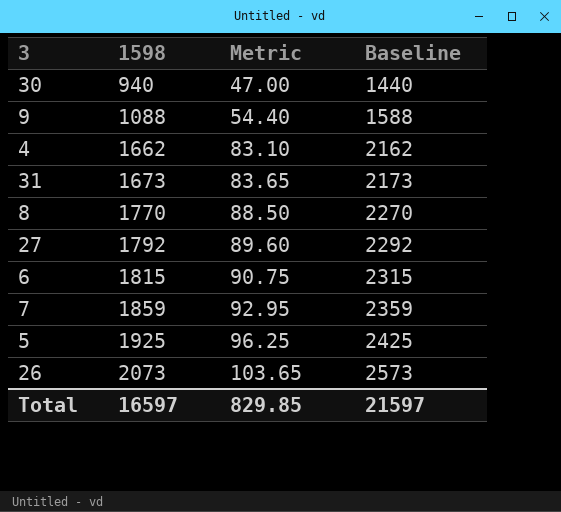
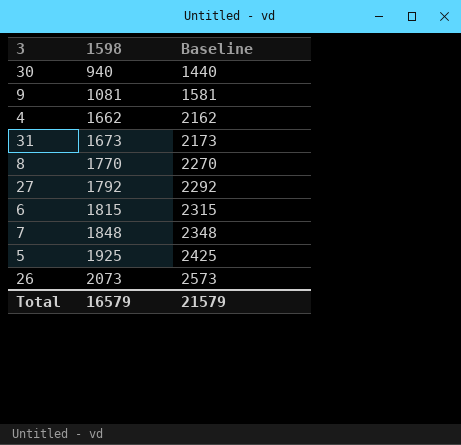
column Metric | formula: [1598] * 0.05 -> none
9 | 1598: 1088 -> 1081
9 | Baseline: 1588 -> 1581
7 | 1598: 1859 -> 1848
7 | Baseline: 2359 -> 2348
Total | 1598: 16597 -> 16579
Total | Baseline: 21597 -> 21579

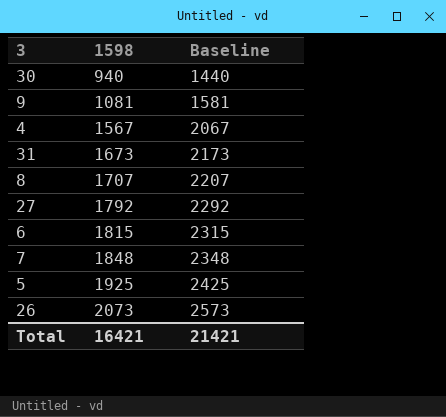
4 | 1598: 1662 -> 1567
4 | Baseline: 2162 -> 2067
8 | 1598: 1770 -> 1707
8 | Baseline: 2270 -> 2207
Total | 1598: 16579 -> 16421
Total | Baseline: 21579 -> 21421

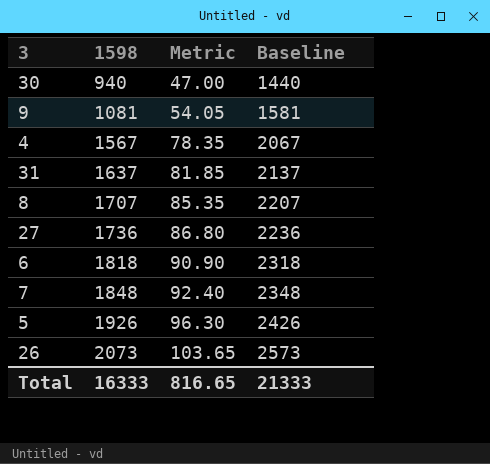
column Metric | formula: none -> [1598] * 0.05
31 | 1598: 1673 -> 1637
31 | Baseline: 2173 -> 2137
27 | 1598: 1792 -> 1736
27 | Baseline: 2292 -> 2236
6 | 1598: 1815 -> 1818
6 | Baseline: 2315 -> 2318
5 | 1598: 1925 -> 1926
5 | Baseline: 2425 -> 2426
Total | 1598: 16421 -> 16333
Total | Baseline: 21421 -> 21333

